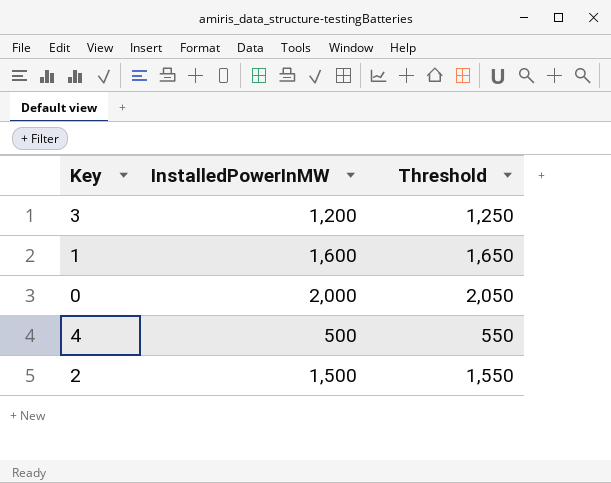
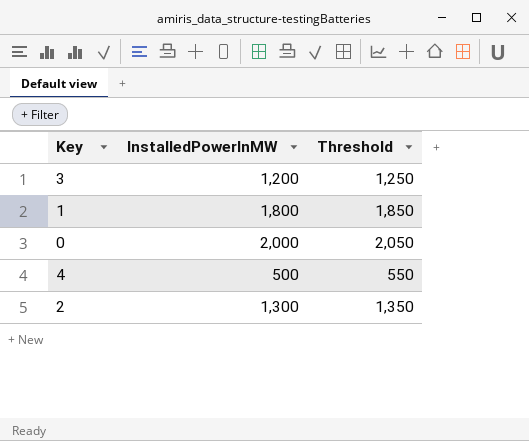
1 | InstalledPowerInMW: 1,600 -> 1,800
1 | Threshold: 1,650 -> 1,850
2 | InstalledPowerInMW: 1,500 -> 1,300
2 | Threshold: 1,550 -> 1,350

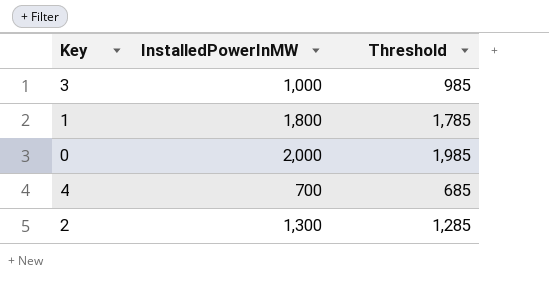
column Threshold | formula: [InstalledPowerInMW] + 50 -> [InstalledPowerInMW] - 15
3 | InstalledPowerInMW: 1,200 -> 1,000
4 | InstalledPowerInMW: 500 -> 700

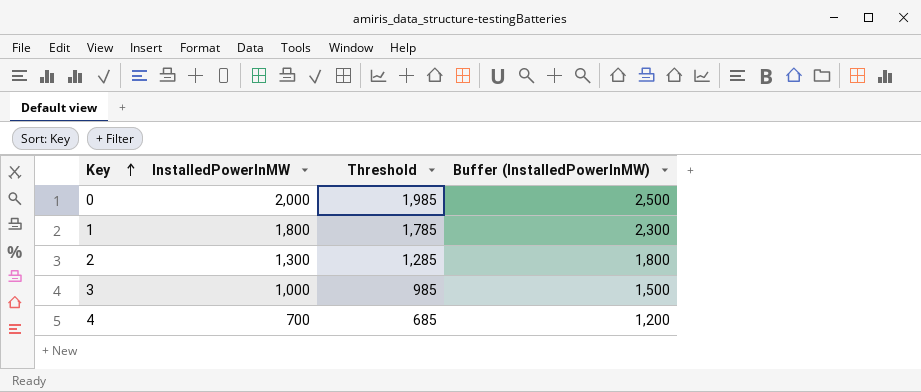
row order: none -> Key ascending
column Buffer (InstalledPowerInMW) | formula: none -> [InstalledPowerInMW] + 500

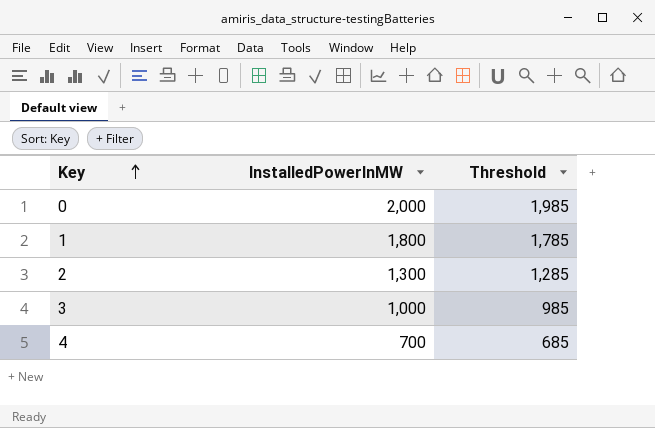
column Buffer (InstalledPowerInMW) | formula: [InstalledPowerInMW] + 500 -> none

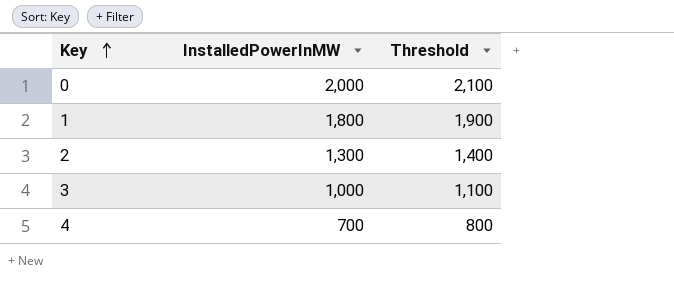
column Threshold | formula: [InstalledPowerInMW] - 15 -> [InstalledPowerInMW] + 100

